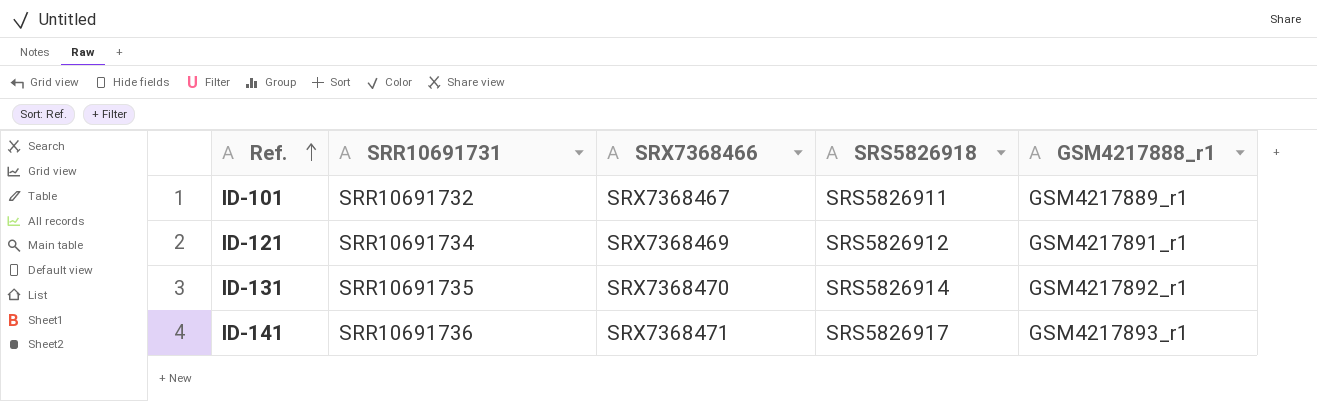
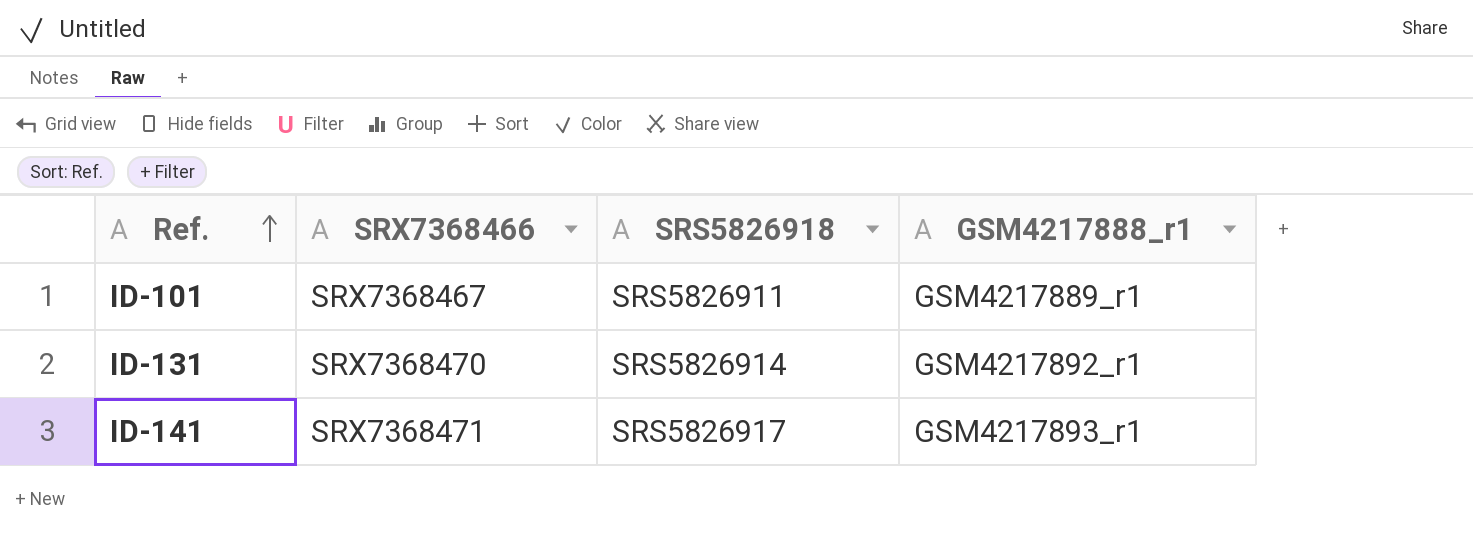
column SRR10691731 | position: 2 -> none
row ID-121: SRR10691734 | SRX7368469 | SRS5826912 | GSM4217891_r1 -> none

